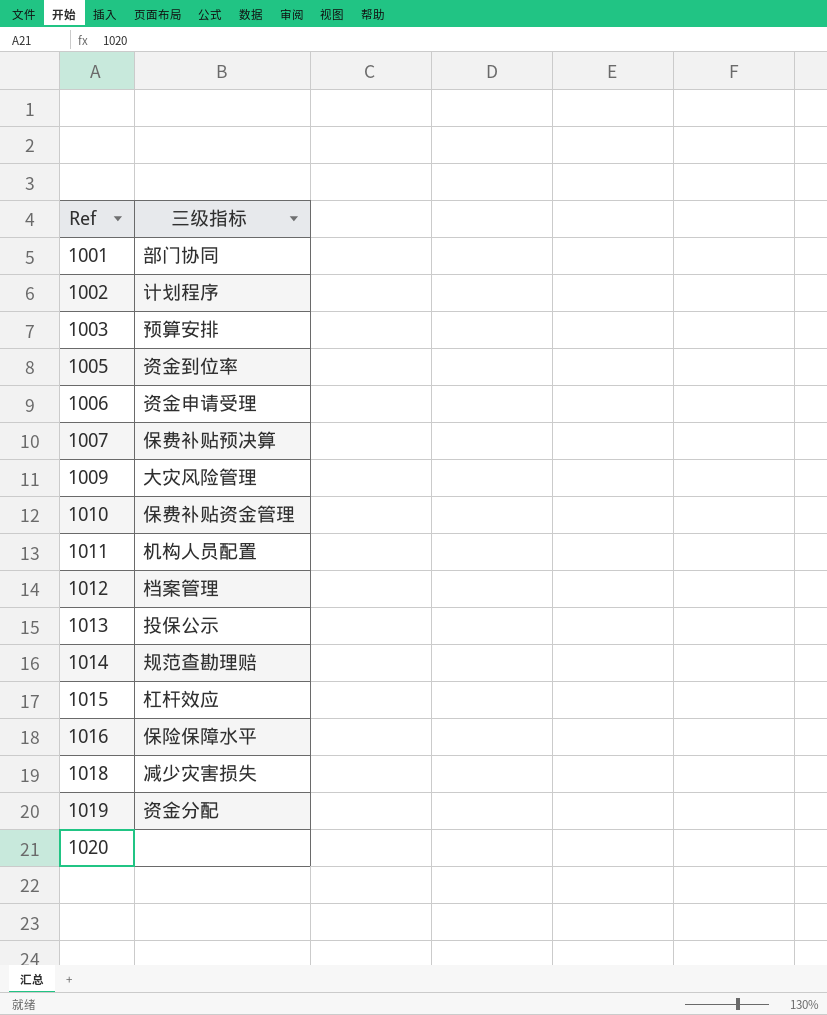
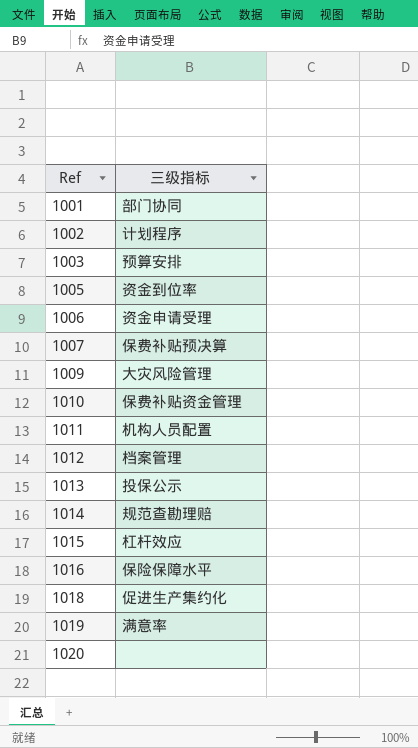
1018 | 三级指标: 减少灾害损失 -> 促进生产集约化
1019 | 三级指标: 资金分配 -> 满意率

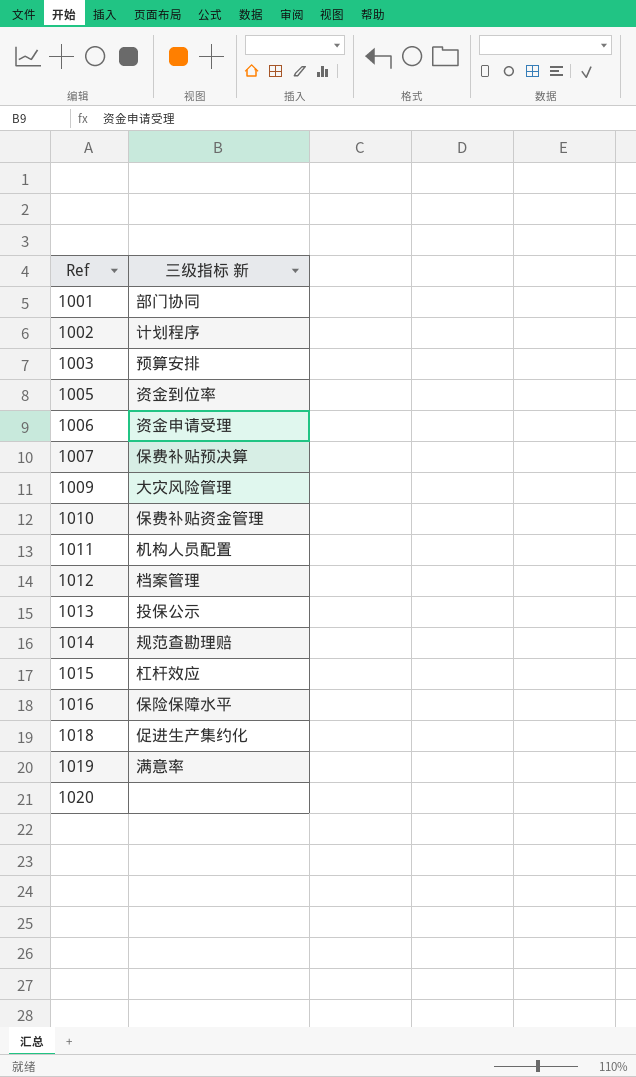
column name: 三级指标 -> 三级指标 新

